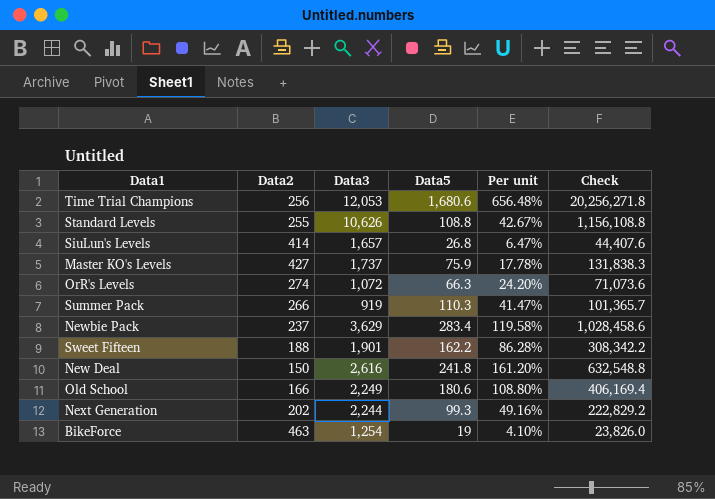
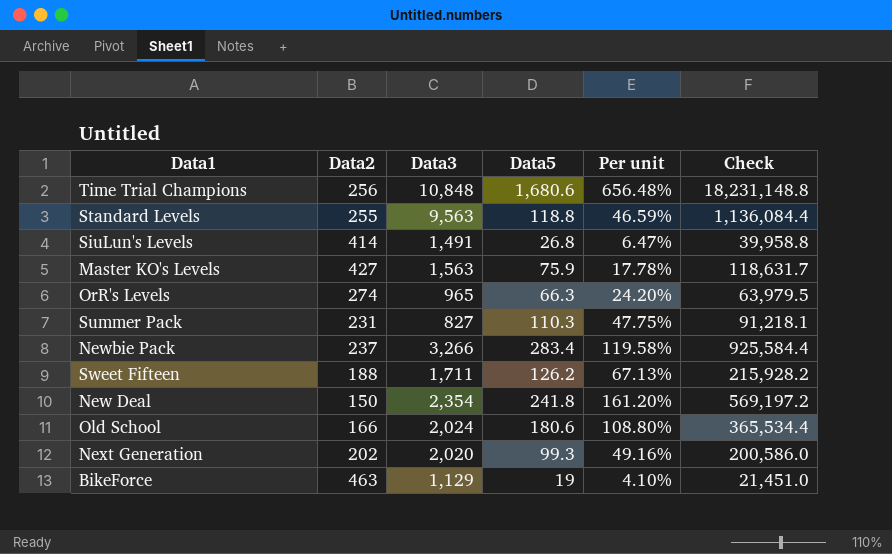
Time Trial Champions | Data3: 12,053 -> 10,848
Time Trial Champions | Check: 20,256,271.8 -> 18,231,148.8
Standard Levels | Data3: 10,626 -> 9,563
Standard Levels | Data5: 108.8 -> 118.8
Standard Levels | Per unit: 42.67% -> 46.59%
Standard Levels | Check: 1,156,108.8 -> 1,136,084.4
SiuLun's Levels | Data3: 1,657 -> 1,491
SiuLun's Levels | Check: 44,407.6 -> 39,958.8
Master KO's Levels | Data3: 1,737 -> 1,563
Master KO's Levels | Check: 131,838.3 -> 118,631.7
OrR's Levels | Data3: 1,072 -> 965
OrR's Levels | Check: 71,073.6 -> 63,979.5
Summer Pack | Data2: 266 -> 231
Summer Pack | Data3: 919 -> 827
Summer Pack | Per unit: 41.47% -> 47.75%
Summer Pack | Check: 101,365.7 -> 91,218.1
Newbie Pack | Data3: 3,629 -> 3,266
Newbie Pack | Check: 1,028,458.6 -> 925,584.4
Sweet Fifteen | Data3: 1,901 -> 1,711
Sweet Fifteen | Data5: 162.2 -> 126.2
Sweet Fifteen | Per unit: 86.28% -> 67.13%
Sweet Fifteen | Check: 308,342.2 -> 215,928.2
New Deal | Data3: 2,616 -> 2,354
New Deal | Check: 632,548.8 -> 569,197.2
Old School | Data3: 2,249 -> 2,024
Old School | Check: 406,169.4 -> 365,534.4
Next Generation | Data3: 2,244 -> 2,020
Next Generation | Check: 222,829.2 -> 200,586.0
BikeForce | Data3: 1,254 -> 1,129
BikeForce | Check: 23,826.0 -> 21,451.0

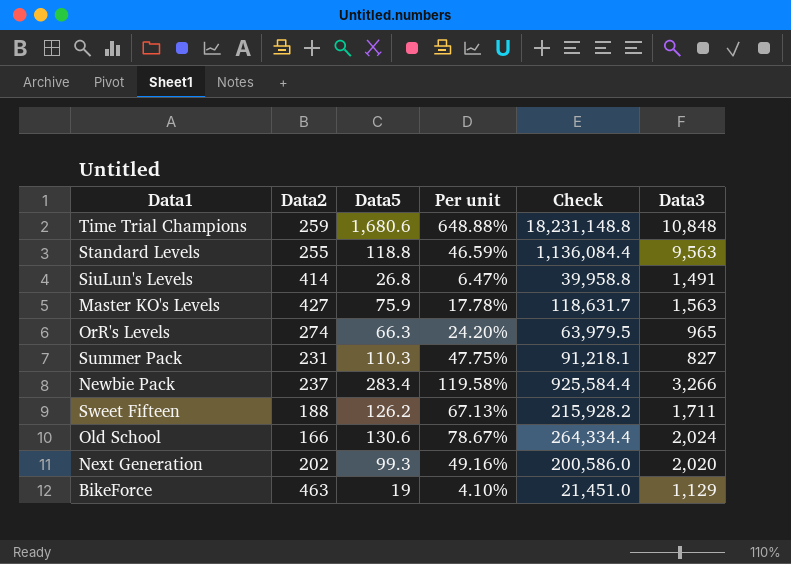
column Data3 | position: 3 -> 6
row New Deal: 150 | 2,354 | 241.8 | 161.20% | 569,197.2 -> none
Time Trial Champions | Data2: 256 -> 259
Time Trial Champions | Per unit: 656.48% -> 648.88%
Old School | Data5: 180.6 -> 130.6
Old School | Per unit: 108.80% -> 78.67%
Old School | Check: 365,534.4 -> 264,334.4

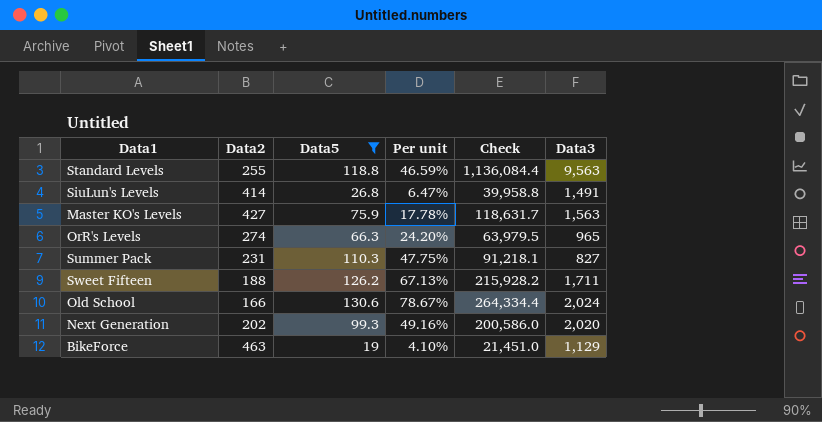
filter: none -> Data5 <= 130.6

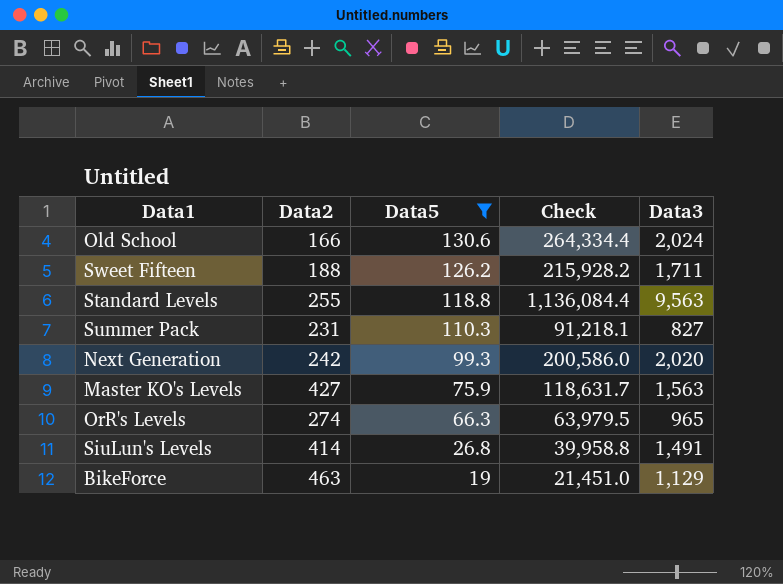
row order: none -> Data5 descending
column Per unit | formula: [Data5] / [Data2] -> none
Next Generation | Data2: 202 -> 242

